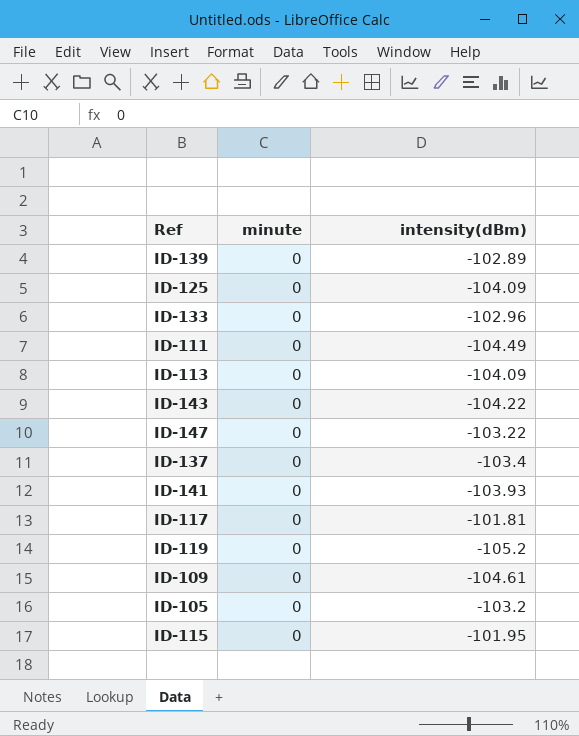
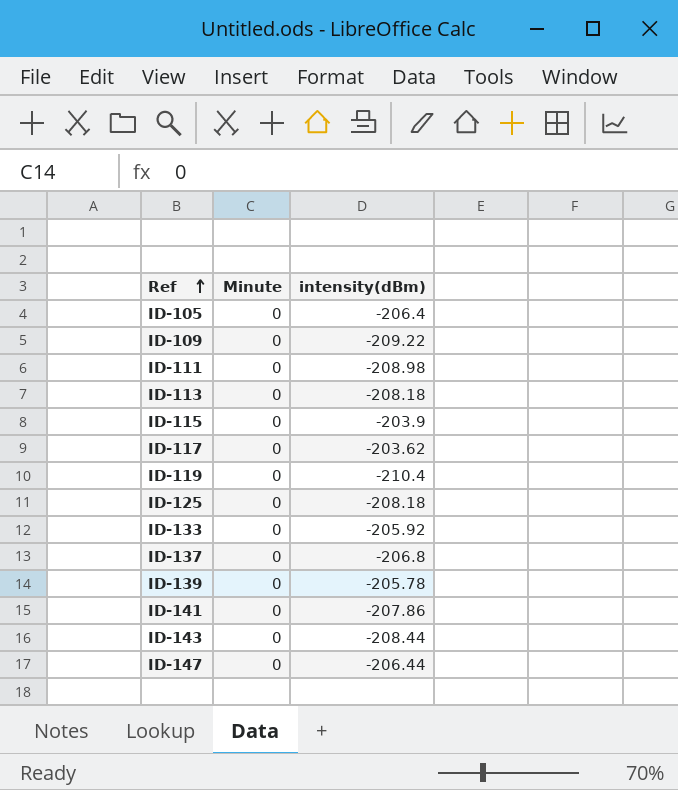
row order: none -> Ref ascending
column name: minute -> Minute
ID-105 | intensity(dBm): -103.2 -> -206.4
ID-109 | intensity(dBm): -104.61 -> -209.22
ID-111 | intensity(dBm): -104.49 -> -208.98
ID-113 | intensity(dBm): -104.09 -> -208.18
ID-115 | intensity(dBm): -101.95 -> -203.9
ID-117 | intensity(dBm): -101.81 -> -203.62
ID-119 | intensity(dBm): -105.2 -> -210.4
ID-125 | intensity(dBm): -104.09 -> -208.18
ID-133 | intensity(dBm): -102.96 -> -205.92
ID-137 | intensity(dBm): -103.4 -> -206.8
ID-139 | intensity(dBm): -102.89 -> -205.78
ID-141 | intensity(dBm): -103.93 -> -207.86
ID-143 | intensity(dBm): -104.22 -> -208.44
ID-147 | intensity(dBm): -103.22 -> -206.44

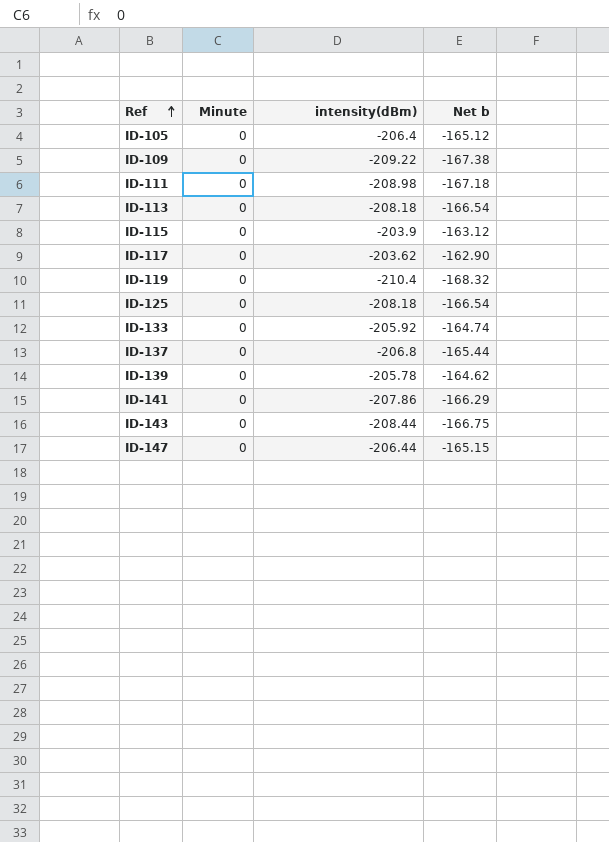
column Net b | formula: none -> [intensity(dBm)] * 0.8

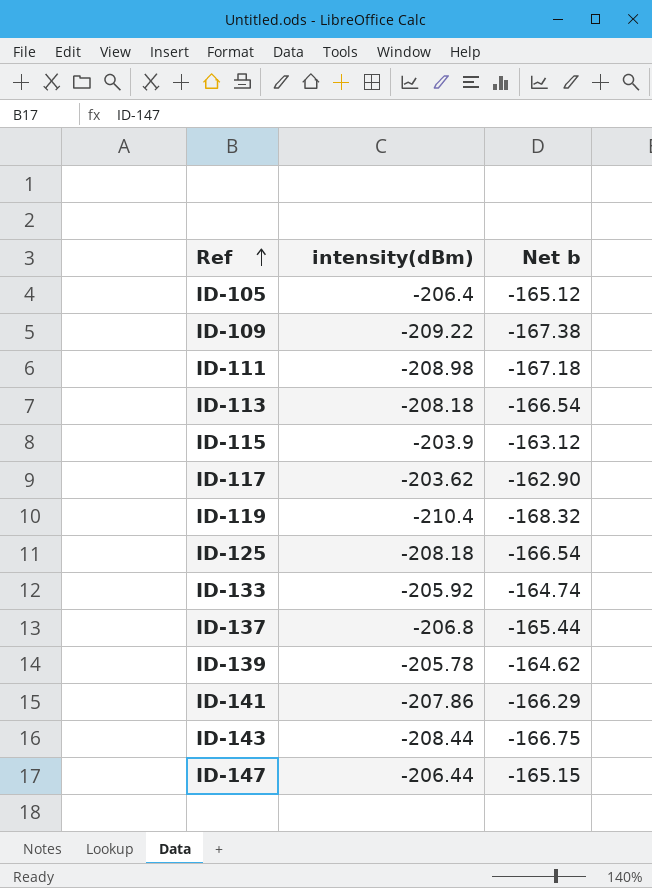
column Minute | position: 2 -> none

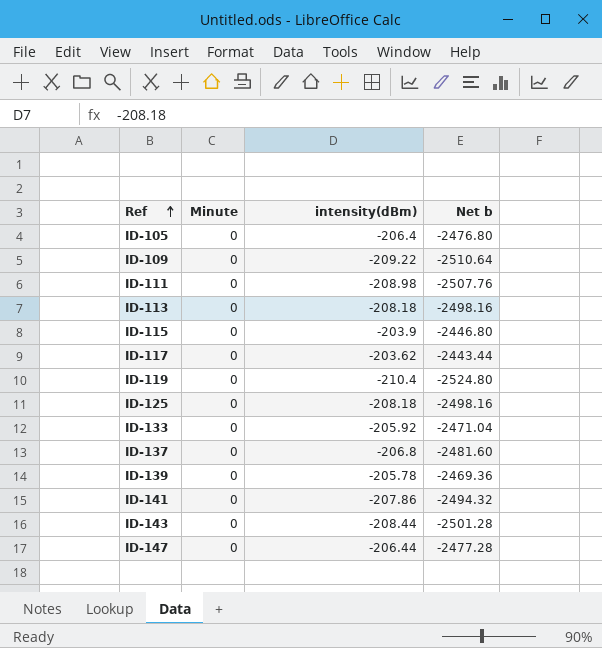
column Minute | position: none -> 2
column Net b | formula: [intensity(dBm)] * 0.8 -> [intensity(dBm)] * 12

